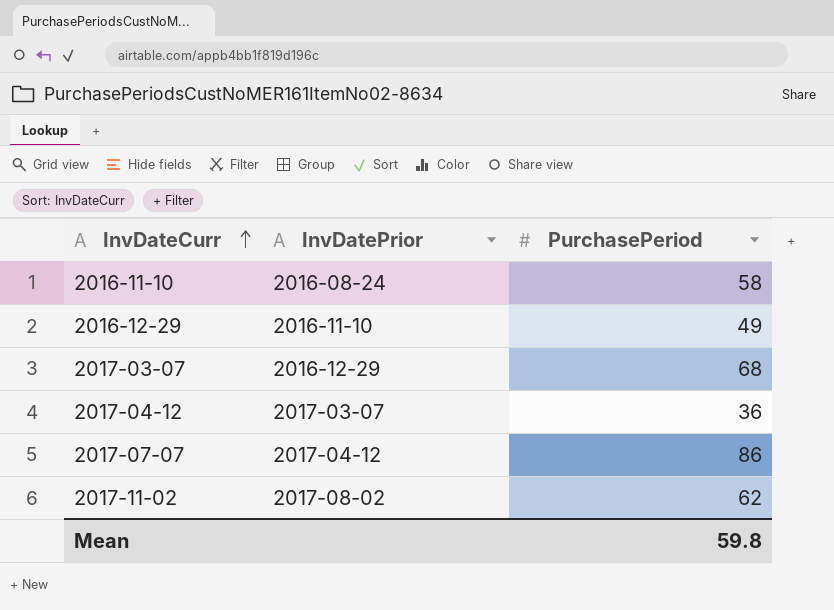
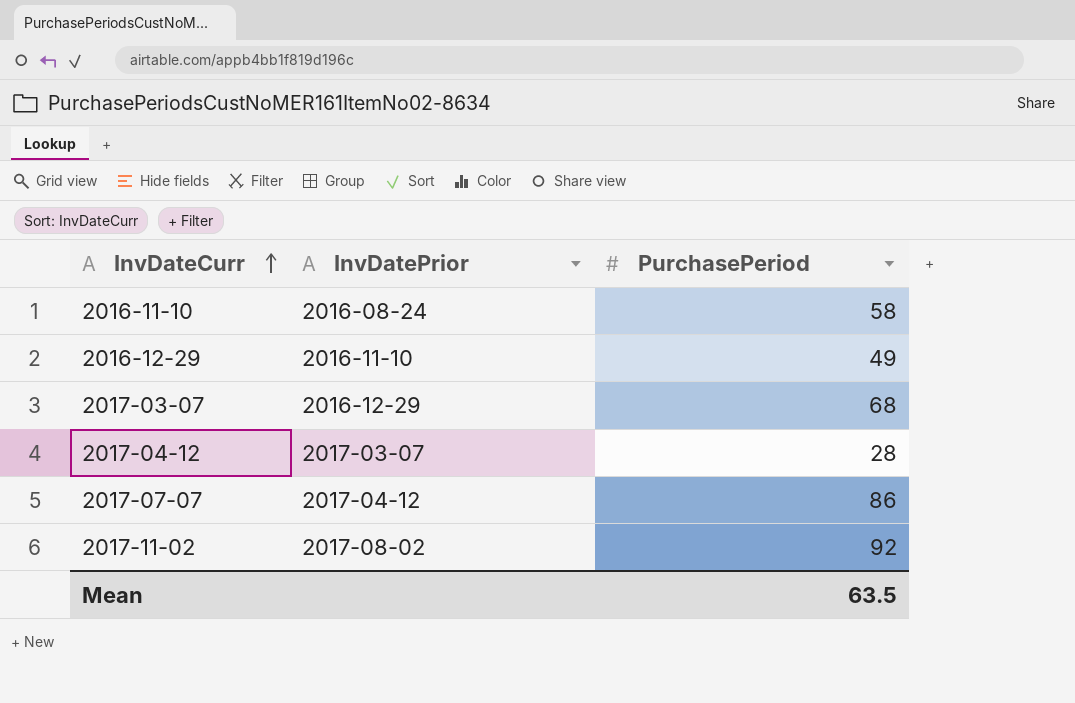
2017-04-12 | PurchasePeriod: 36 -> 28
2017-11-02 | PurchasePeriod: 62 -> 92
Mean | PurchasePeriod: 59.8 -> 63.5

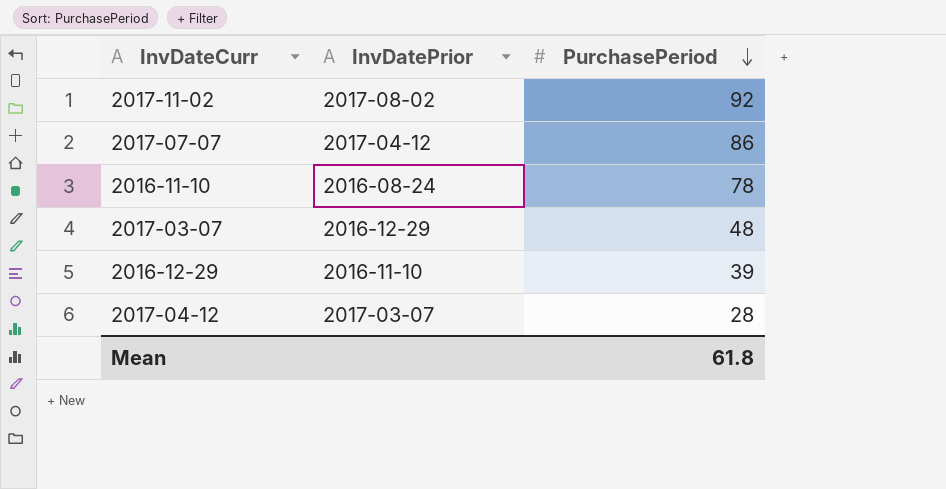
row order: InvDateCurr ascending -> PurchasePeriod descending
2016-11-10 | PurchasePeriod: 58 -> 78
2017-03-07 | PurchasePeriod: 68 -> 48
2016-12-29 | PurchasePeriod: 49 -> 39
Mean | PurchasePeriod: 63.5 -> 61.8

